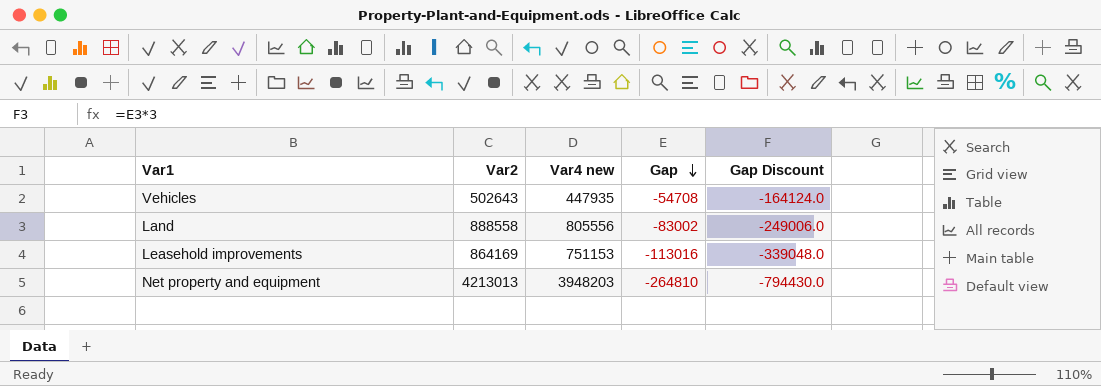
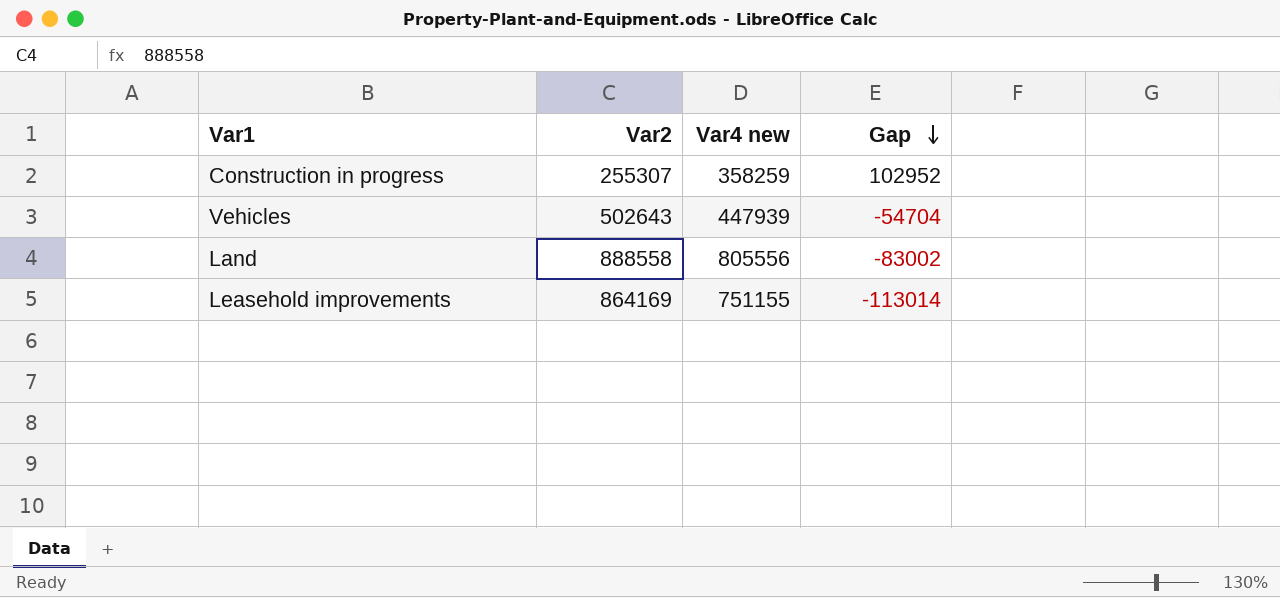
column Gap Discount | formula: [Gap] * 3 -> none
row Net property and equipment: 4213013 | 3948203 | -264810 | -794430.0 -> none
row Construction in progress: none -> 255307 | 358259 | 102952
Vehicles | Var4 new: 447935 -> 447939
Vehicles | Gap: -54708 -> -54704
Leasehold improvements | Var4 new: 751153 -> 751155
Leasehold improvements | Gap: -113016 -> -113014

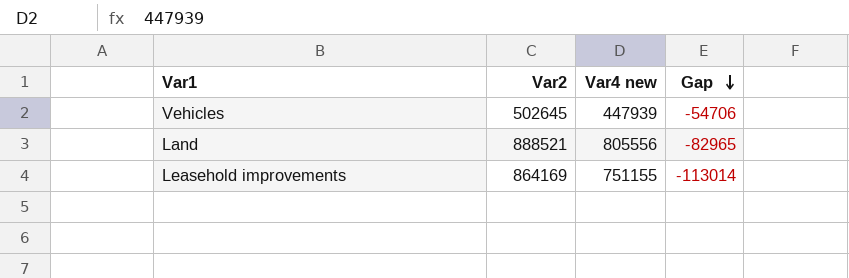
row Construction in progress: 255307 | 358259 | 102952 -> none
Vehicles | Var2: 502643 -> 502645
Vehicles | Gap: -54704 -> -54706
Land | Var2: 888558 -> 888521
Land | Gap: -83002 -> -82965

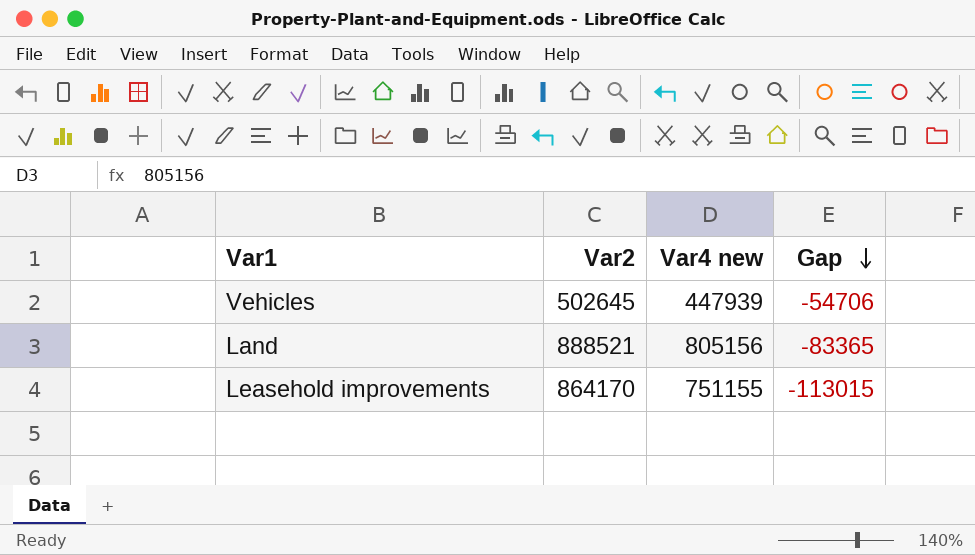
Land | Var4 new: 805556 -> 805156
Land | Gap: -82965 -> -83365
Leasehold improvements | Var2: 864169 -> 864170
Leasehold improvements | Gap: -113014 -> -113015

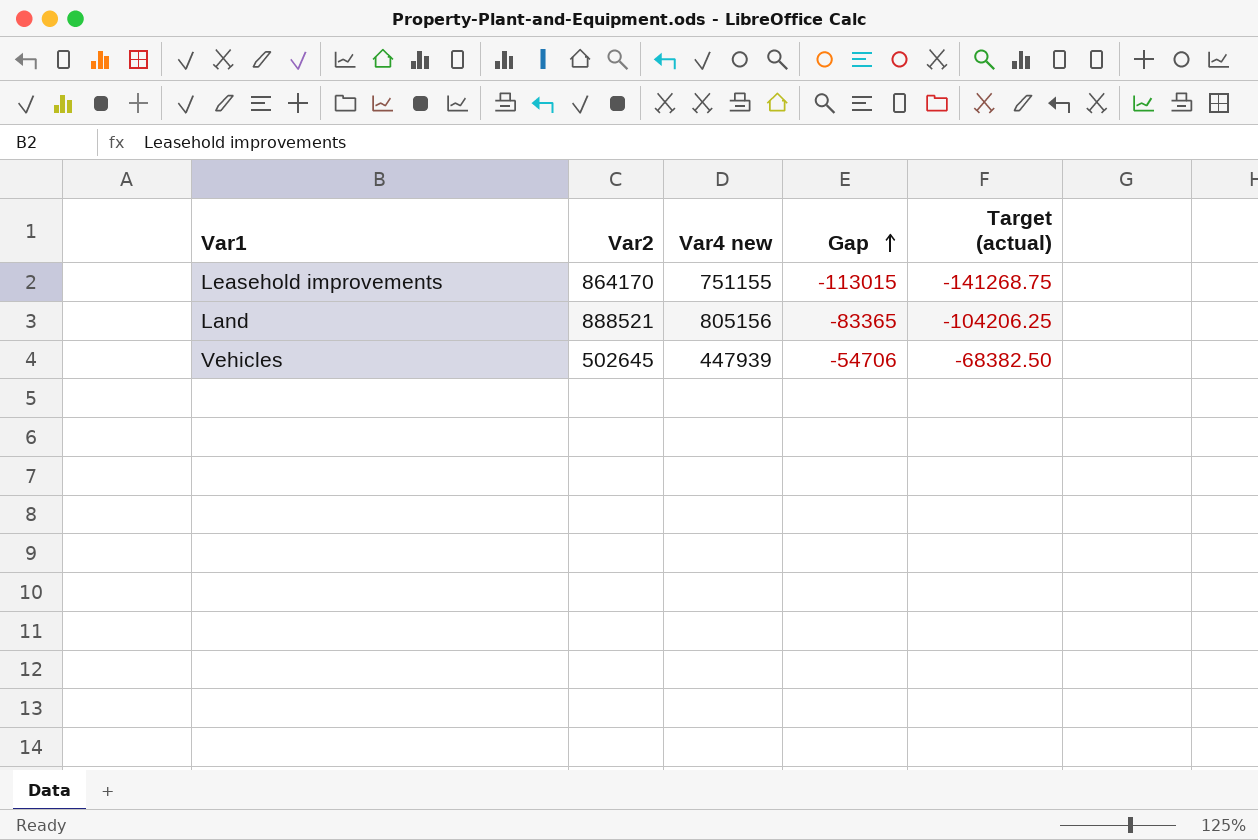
row order: Gap descending -> Gap ascending
column Target (actual) | formula: none -> [Gap] * 1.25

